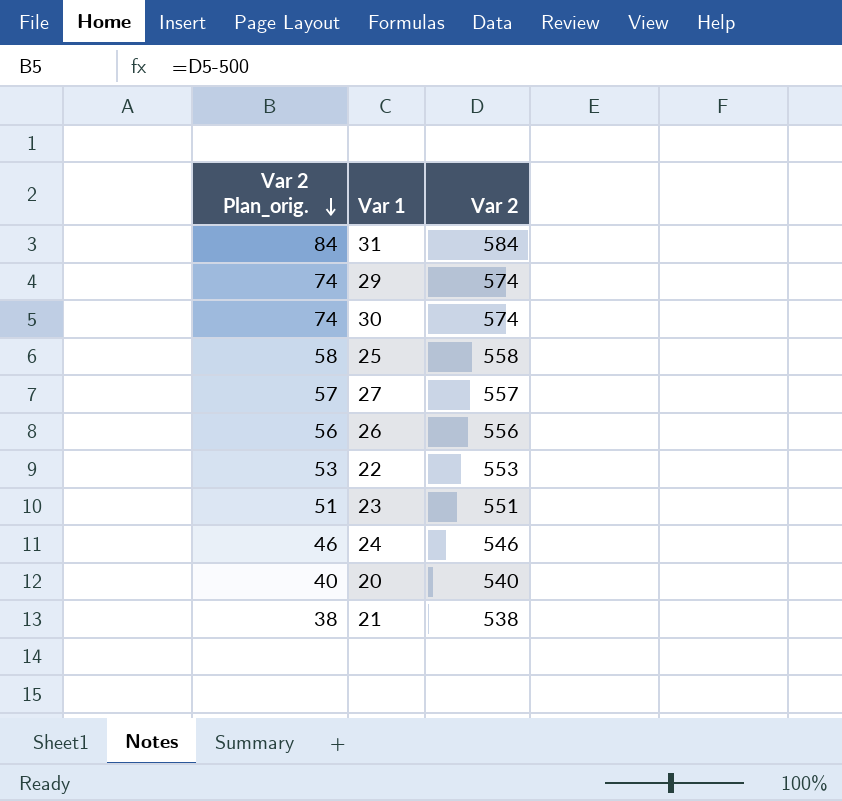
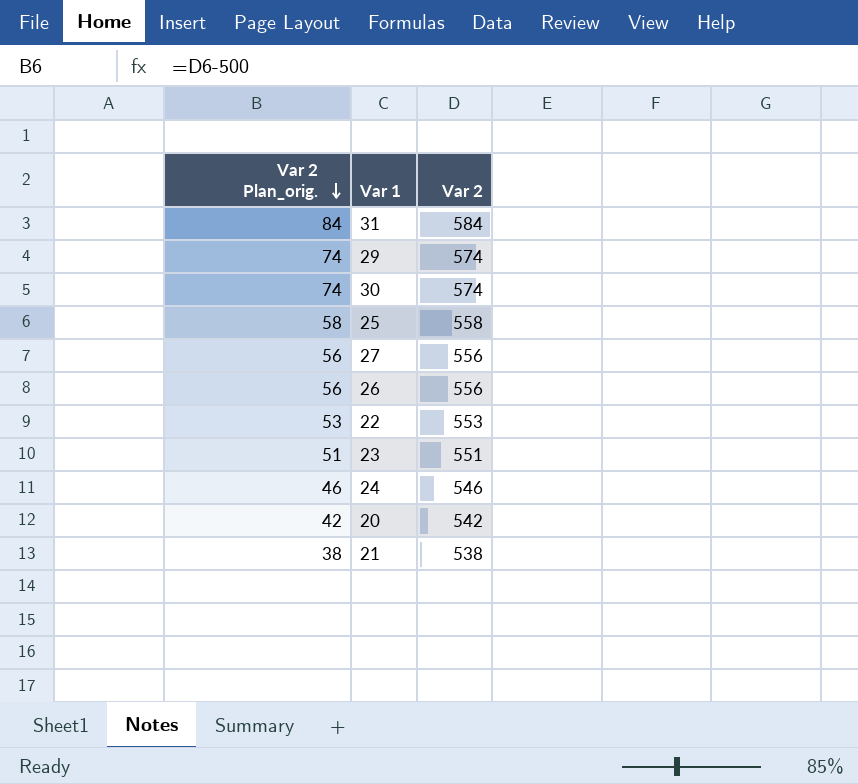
27 | Var 2 Plan_orig.: 57 -> 56
27 | Var 2: 557 -> 556
20 | Var 2 Plan_orig.: 40 -> 42
20 | Var 2: 540 -> 542

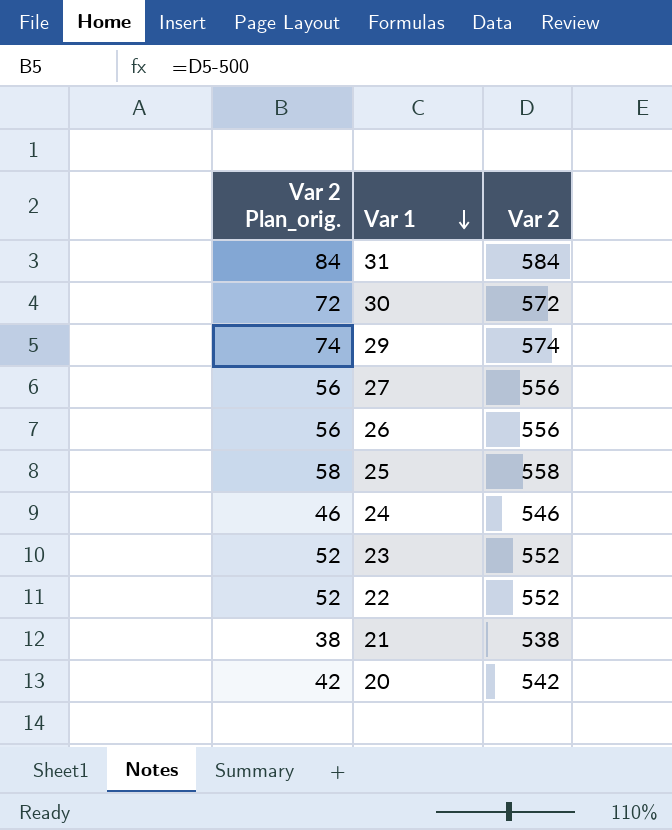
row order: Var 2 Plan_orig. descending -> Var 1 descending
30 | Var 2 Plan_orig.: 74 -> 72
30 | Var 2: 574 -> 572
23 | Var 2 Plan_orig.: 51 -> 52
23 | Var 2: 551 -> 552
22 | Var 2 Plan_orig.: 53 -> 52
22 | Var 2: 553 -> 552

